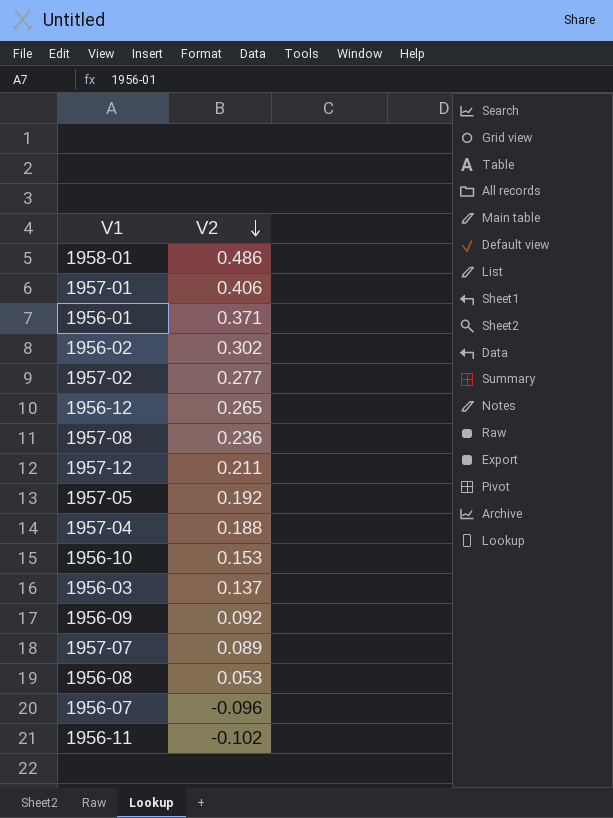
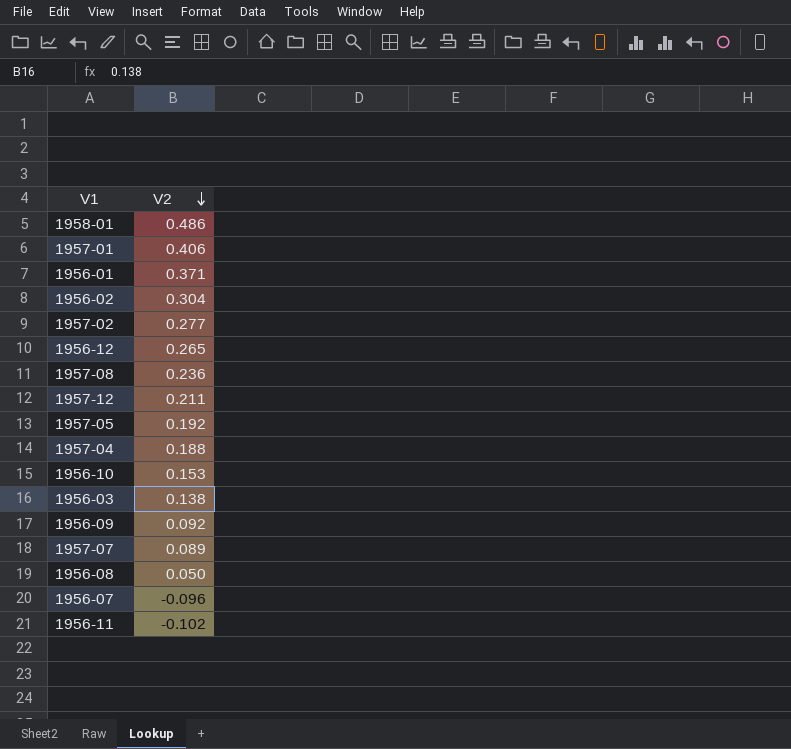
1956-02 | V2: 0.302 -> 0.304
1956-03 | V2: 0.137 -> 0.138
1956-08 | V2: 0.053 -> 0.050

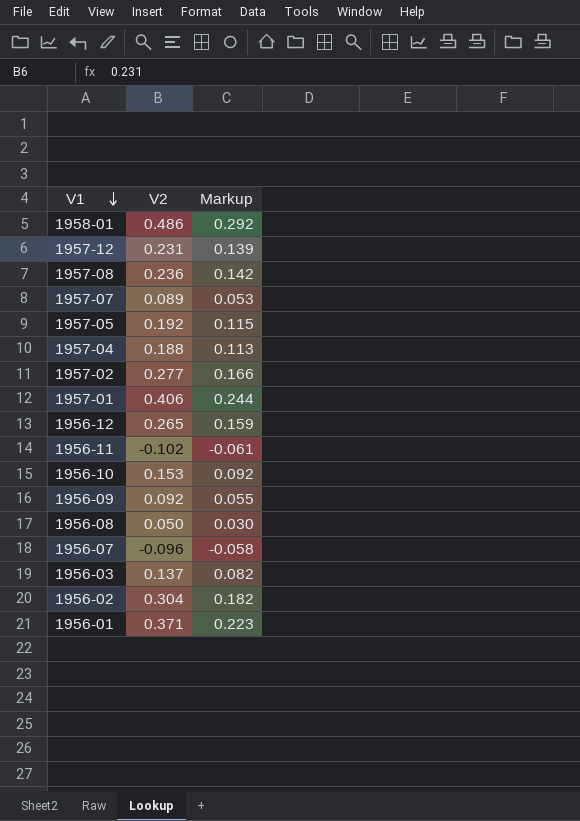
row order: V2 descending -> V1 descending
column Markup | formula: none -> [V2] * 0.6
1957-12 | V2: 0.211 -> 0.231
1956-03 | V2: 0.138 -> 0.137

